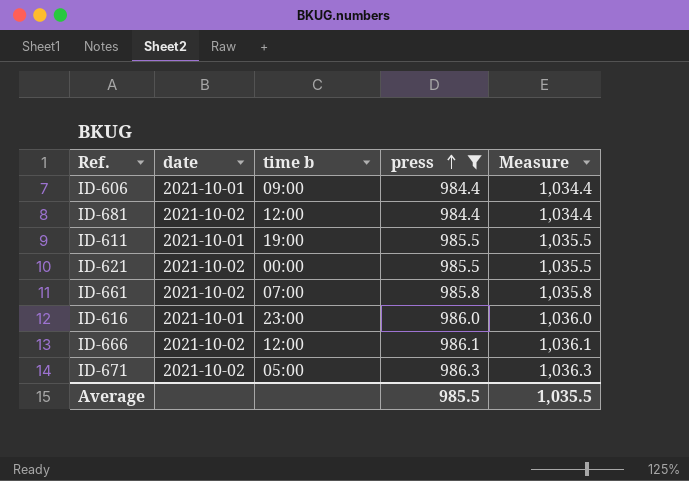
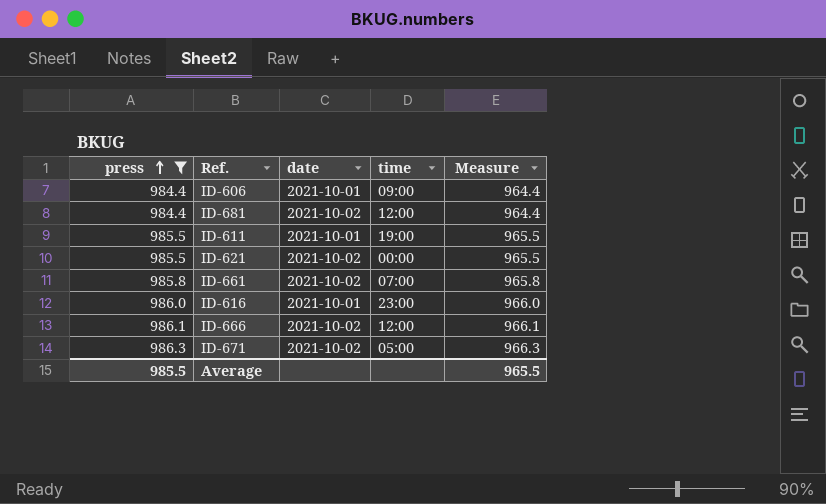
column press | position: 4 -> 1
column name: time b -> time
column Measure | formula: [press] + 50 -> [press] - 20
Average | Measure: 1,035.5 -> 965.5

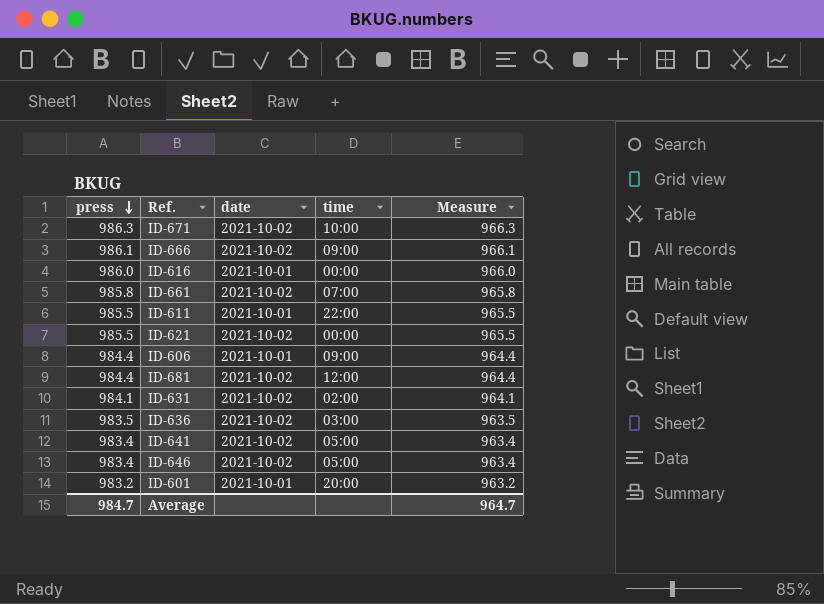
filter: press >= 984.4 -> none
row order: press ascending -> press descending
ID-671 | time: 05:00 -> 10:00
ID-666 | time: 12:00 -> 09:00
ID-616 | time: 23:00 -> 00:00
ID-611 | time: 19:00 -> 22:00
Average | press: 985.5 -> 984.7
Average | Measure: 965.5 -> 964.7

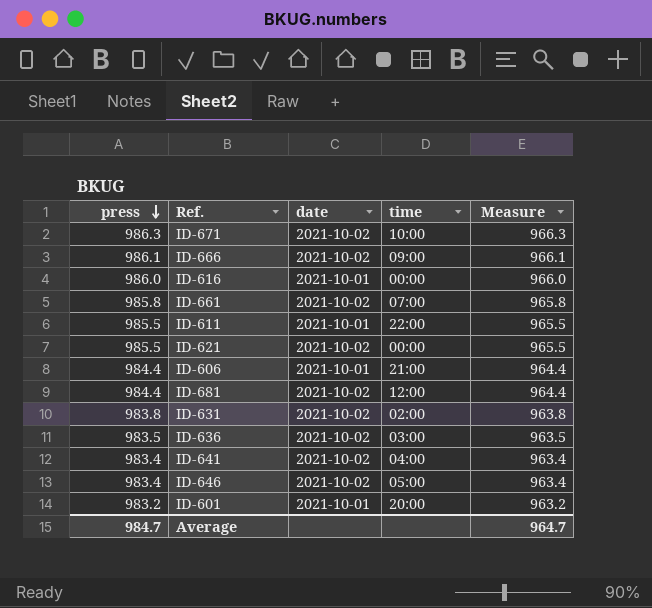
ID-606 | time: 09:00 -> 21:00
ID-631 | press: 984.1 -> 983.8
ID-631 | Measure: 964.1 -> 963.8
ID-641 | time: 05:00 -> 04:00

